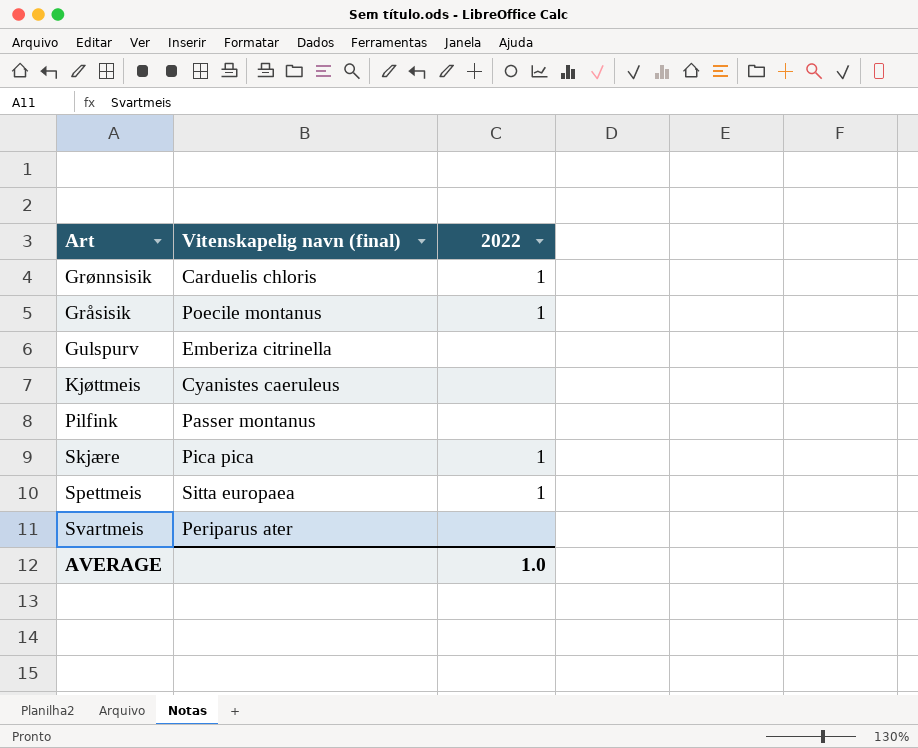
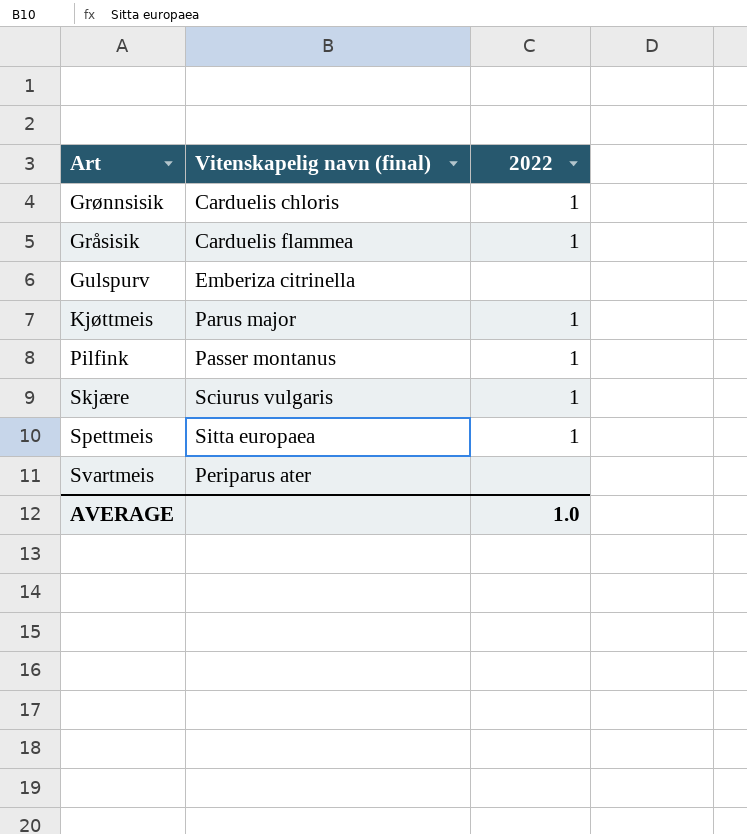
Gråsisik | Vitenskapelig navn (final): Poecile montanus -> Carduelis flammea
Kjøttmeis | Vitenskapelig navn (final): Cyanistes caeruleus -> Parus major
Kjøttmeis | 2022: none -> 1
Pilfink | 2022: none -> 1
Skjære | Vitenskapelig navn (final): Pica pica -> Sciurus vulgaris

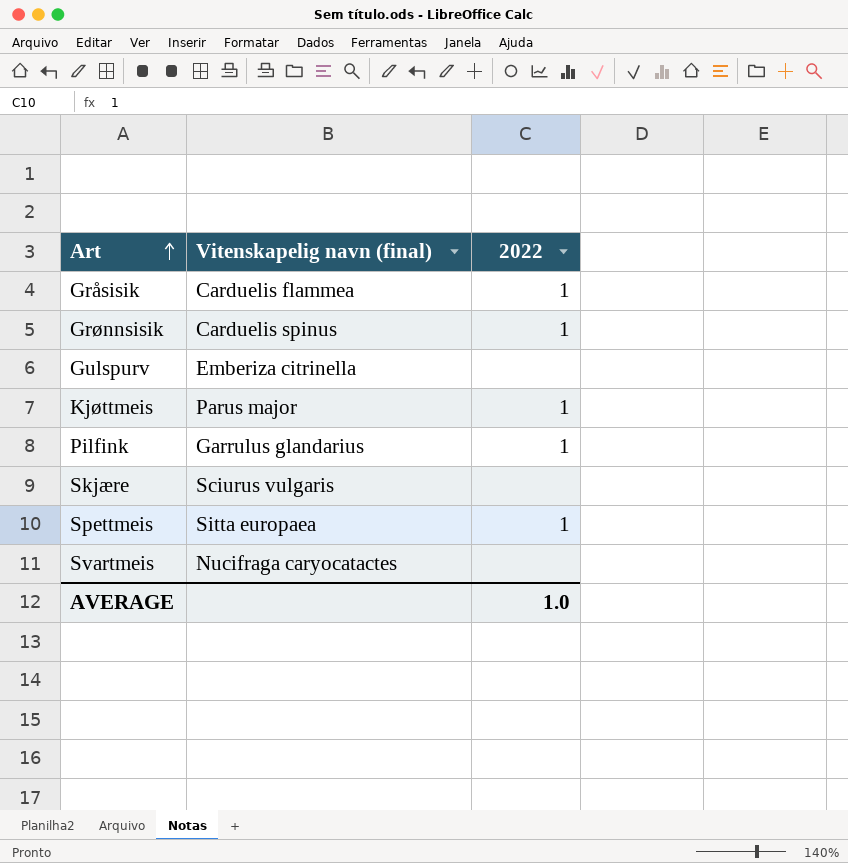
row order: none -> Art ascending
Grønnsisik | Vitenskapelig navn (final): Carduelis chloris -> Carduelis spinus
Pilfink | Vitenskapelig navn (final): Passer montanus -> Garrulus glandarius
Skjære | 2022: 1 -> none
Svartmeis | Vitenskapelig navn (final): Periparus ater -> Nucifraga caryocatactes

